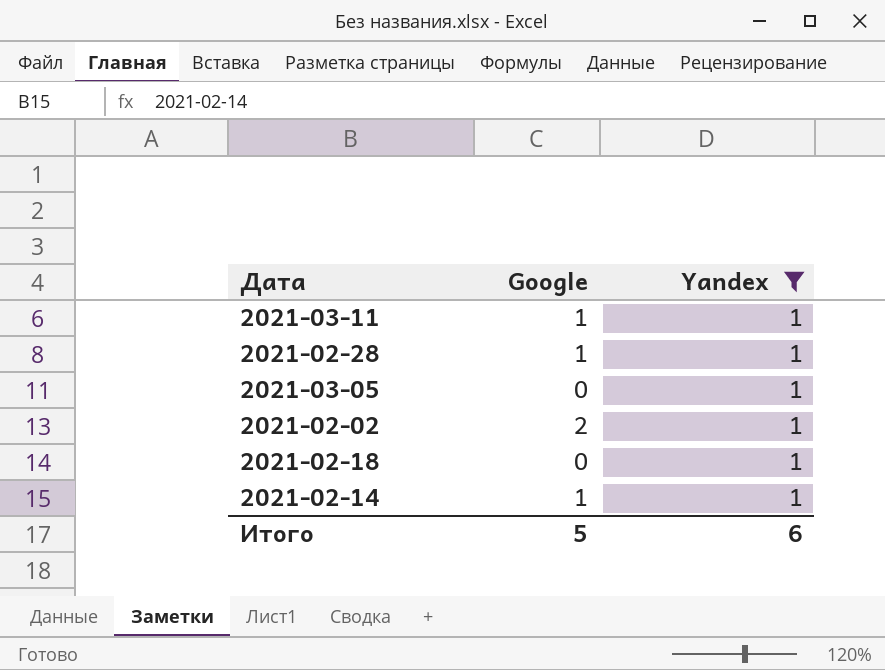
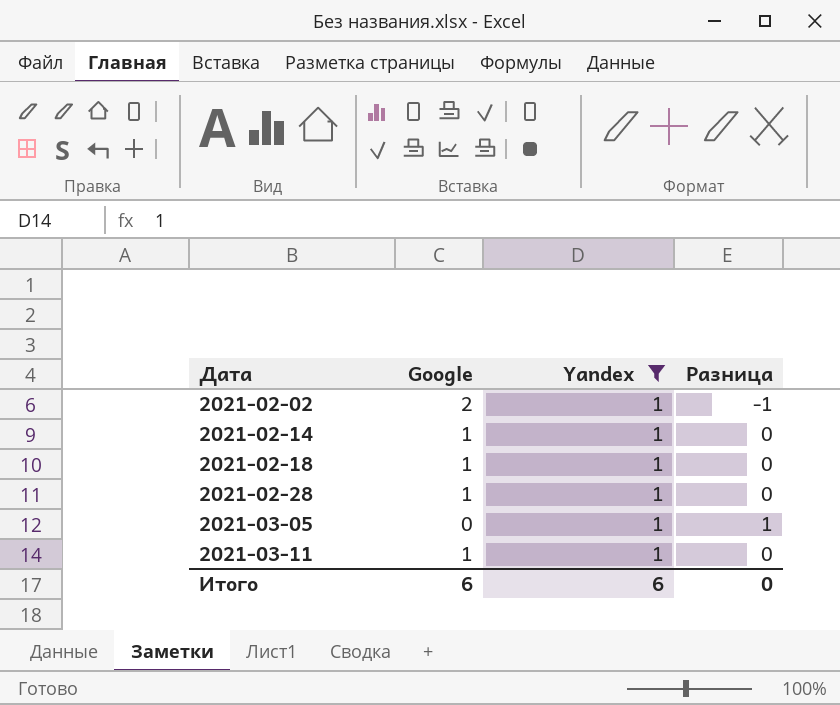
row order: none -> Дата ascending
column Разница | formula: none -> [Yandex] - [Google]
2021-02-18 | Google: 0 -> 1
Итого | Google: 5 -> 6

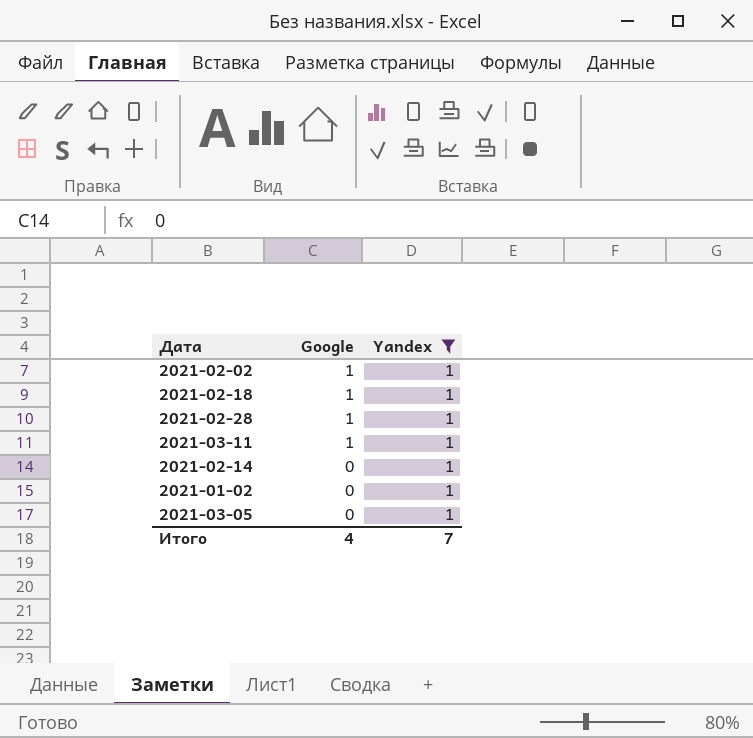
row order: Дата ascending -> Google descending
column Разница | formula: [Yandex] - [Google] -> none
2021-02-02 | Google: 2 -> 1
2021-02-14 | Google: 1 -> 0
row 2021-01-02: none -> 0 | 1
Итого | Google: 6 -> 4
Итого | Yandex: 6 -> 7

